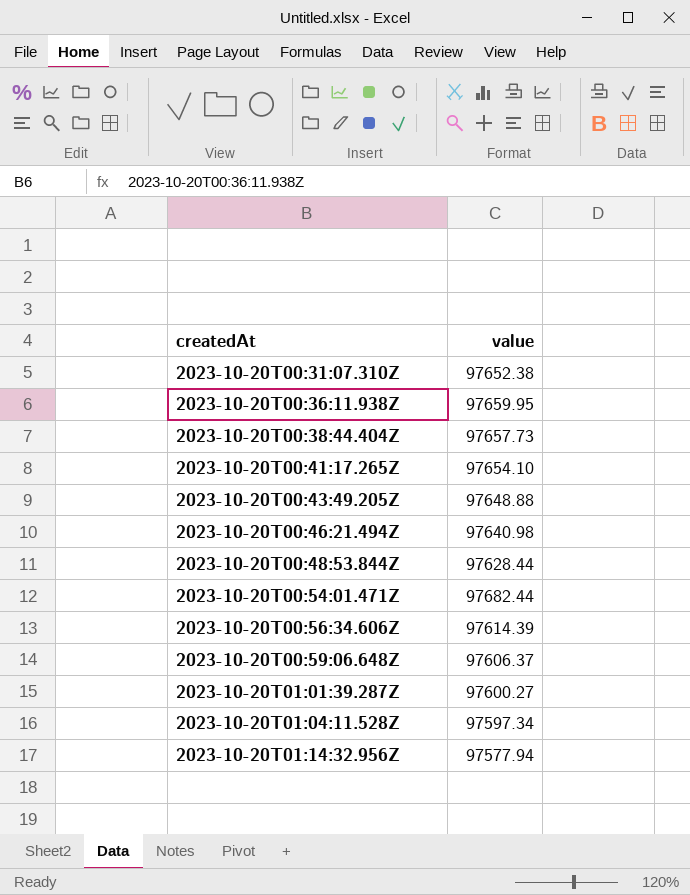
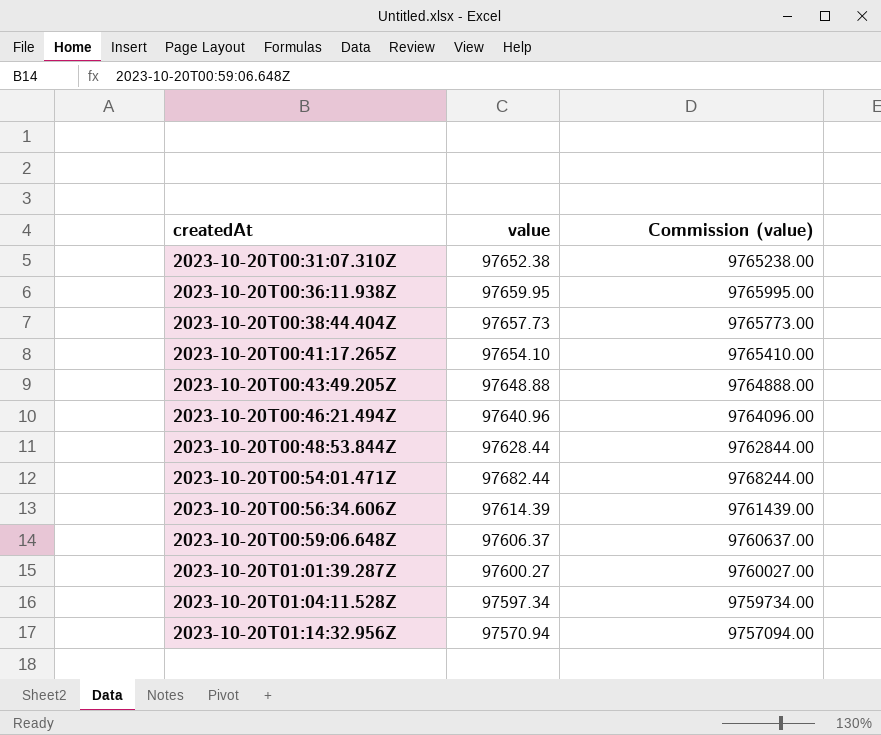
column Commission (value) | formula: none -> [value] * 100
2023-10-20T00:46:21.494Z | value: 97640.98 -> 97640.96
2023-10-20T01:14:32.956Z | value: 97577.94 -> 97570.94

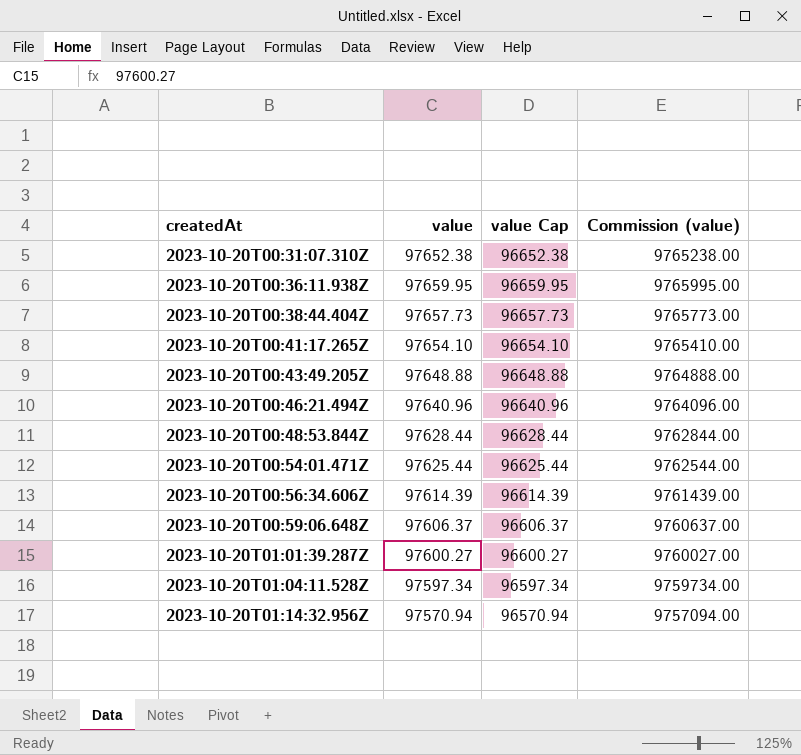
column value Cap | formula: none -> [value] - 1000
2023-10-20T00:54:01.471Z | value: 97682.44 -> 97625.44
2023-10-20T00:54:01.471Z | Commission (value): 9768244.00 -> 9762544.00

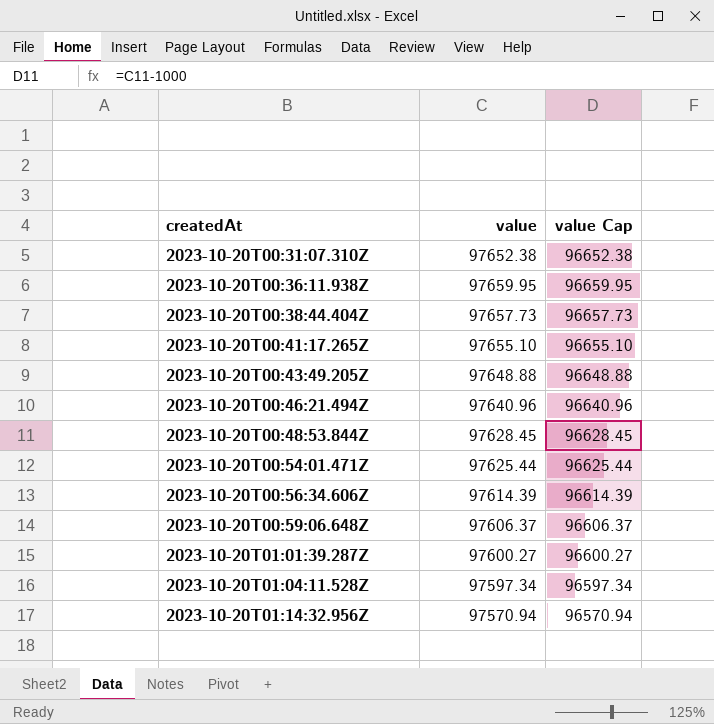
column Commission (value) | formula: [value] * 100 -> none
2023-10-20T00:41:17.265Z | value: 97654.10 -> 97655.10
2023-10-20T00:41:17.265Z | value Cap: 96654.10 -> 96655.10
2023-10-20T00:48:53.844Z | value: 97628.44 -> 97628.45
2023-10-20T00:48:53.844Z | value Cap: 96628.44 -> 96628.45

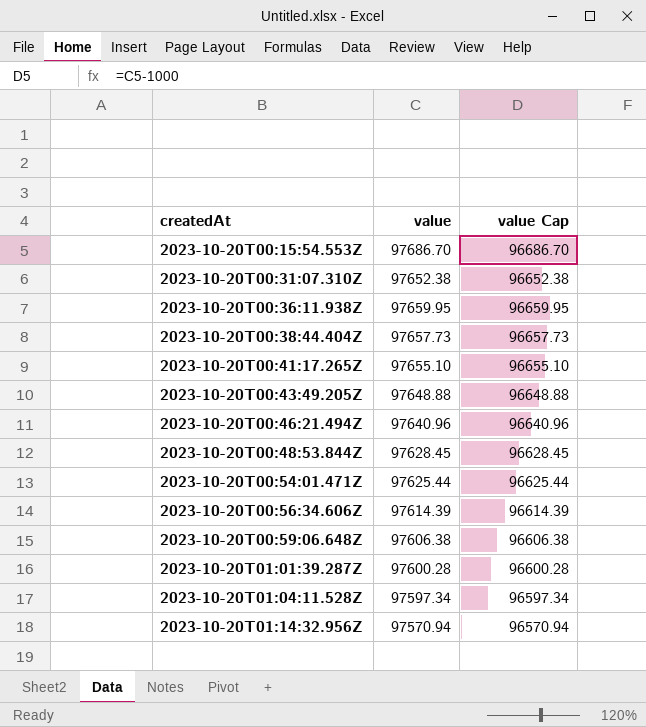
row 2023-10-20T00:15:54.553Z: none -> 97686.70 | 96686.70
2023-10-20T00:59:06.648Z | value: 97606.37 -> 97606.38
2023-10-20T00:59:06.648Z | value Cap: 96606.37 -> 96606.38
2023-10-20T01:01:39.287Z | value: 97600.27 -> 97600.28
2023-10-20T01:01:39.287Z | value Cap: 96600.27 -> 96600.28

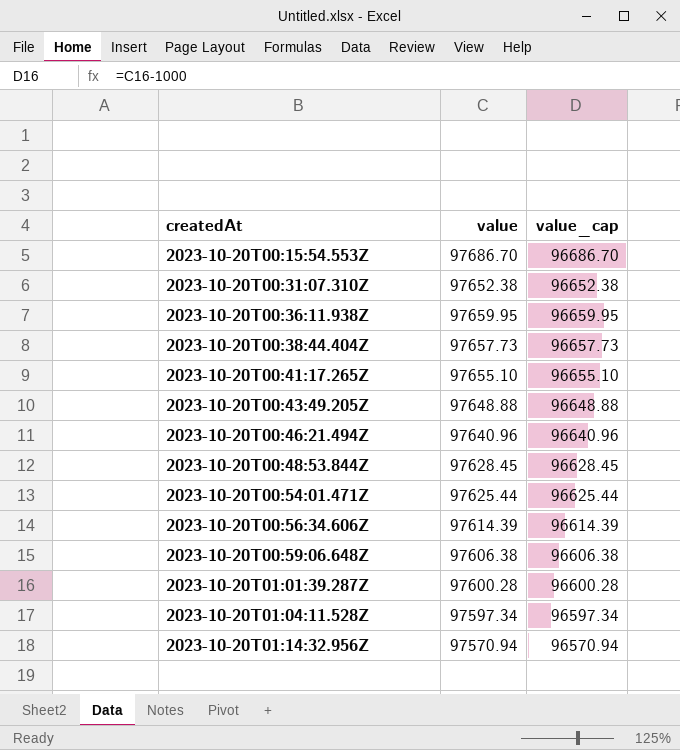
column name: value Cap -> value_cap

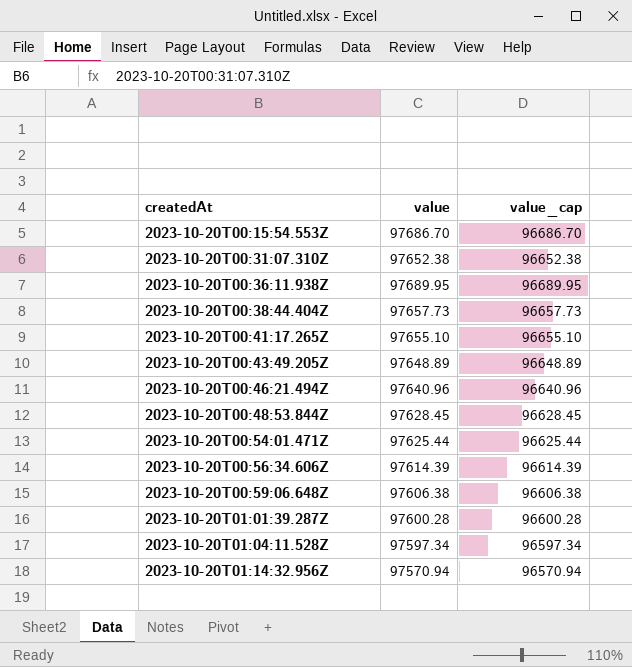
2023-10-20T00:36:11.938Z | value: 97659.95 -> 97689.95
2023-10-20T00:36:11.938Z | value_cap: 96659.95 -> 96689.95
2023-10-20T00:43:49.205Z | value: 97648.88 -> 97648.89
2023-10-20T00:43:49.205Z | value_cap: 96648.88 -> 96648.89

